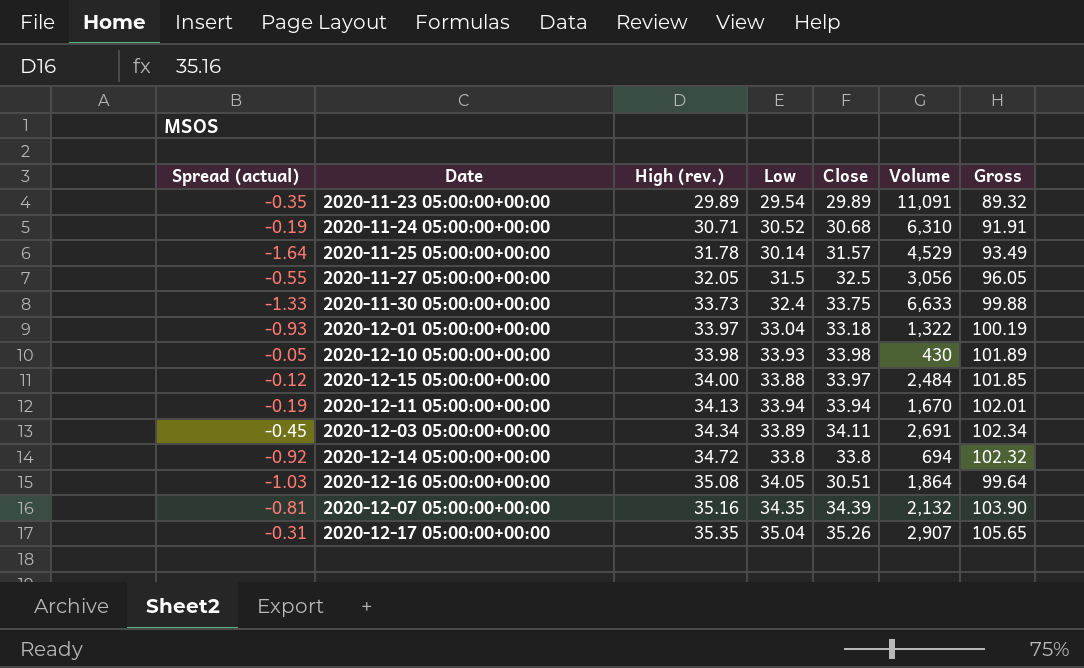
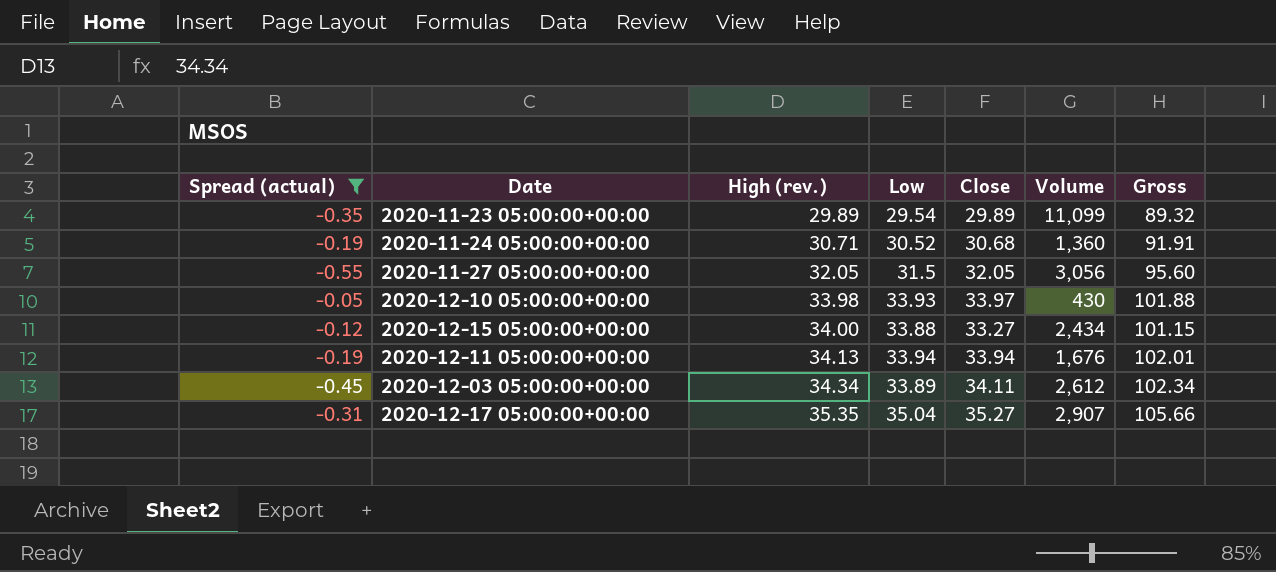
filter: none -> Spread (actual) >= -0.55
2020-11-23 05:00:00+00:00 | Volume: 11,091 -> 11,099
2020-11-24 05:00:00+00:00 | Volume: 6,310 -> 1,360
2020-11-27 05:00:00+00:00 | Close: 32.5 -> 32.05
2020-11-27 05:00:00+00:00 | Gross: 96.05 -> 95.60
2020-12-10 05:00:00+00:00 | Close: 33.98 -> 33.97
2020-12-10 05:00:00+00:00 | Gross: 101.89 -> 101.88
2020-12-15 05:00:00+00:00 | Close: 33.97 -> 33.27
2020-12-15 05:00:00+00:00 | Volume: 2,484 -> 2,434
2020-12-15 05:00:00+00:00 | Gross: 101.85 -> 101.15
2020-12-11 05:00:00+00:00 | Volume: 1,670 -> 1,676
2020-12-03 05:00:00+00:00 | Volume: 2,691 -> 2,612
2020-12-17 05:00:00+00:00 | Close: 35.26 -> 35.27
2020-12-17 05:00:00+00:00 | Gross: 105.65 -> 105.66

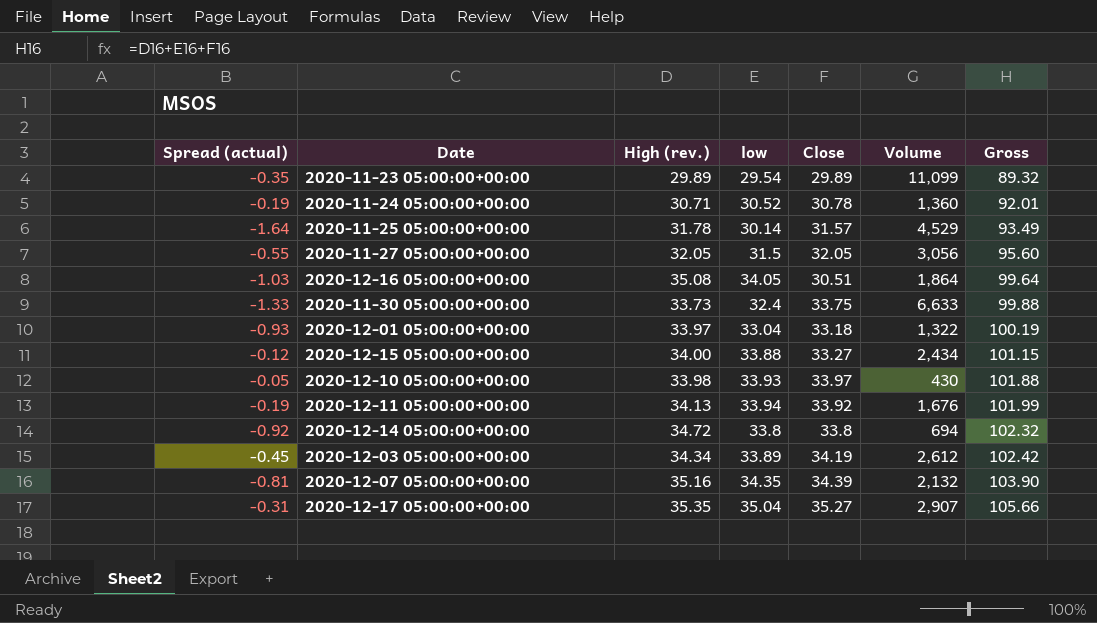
filter: Spread (actual) >= -0.55 -> none
row order: High (rev.) ascending -> Gross ascending
column name: Low -> low
2020-11-24 05:00:00+00:00 | Close: 30.68 -> 30.78
2020-11-24 05:00:00+00:00 | Gross: 91.91 -> 92.01
2020-12-11 05:00:00+00:00 | Close: 33.94 -> 33.92
2020-12-11 05:00:00+00:00 | Gross: 102.01 -> 101.99
2020-12-03 05:00:00+00:00 | Close: 34.11 -> 34.19
2020-12-03 05:00:00+00:00 | Gross: 102.34 -> 102.42

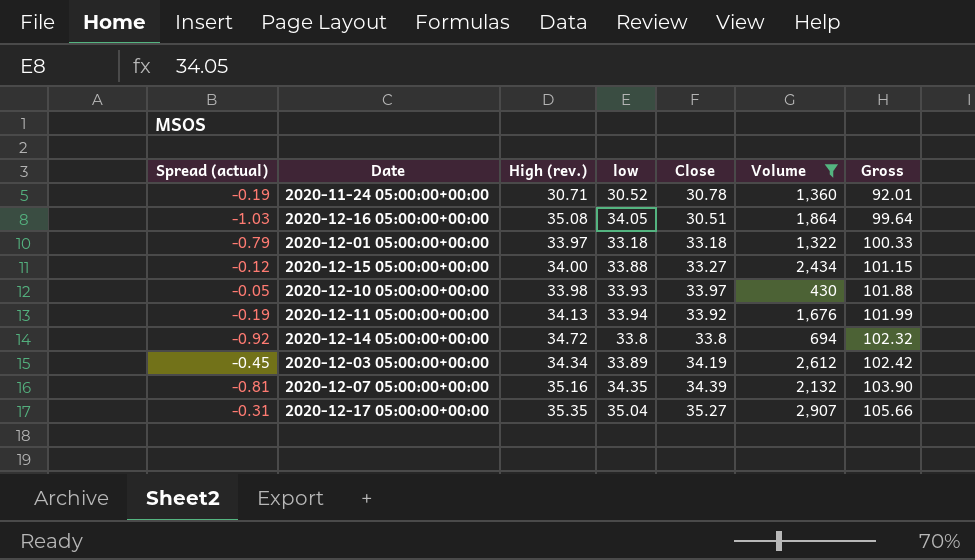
filter: none -> Volume <= 2,907
2020-12-01 05:00:00+00:00 | Spread (actual): -0.93 -> -0.79
2020-12-01 05:00:00+00:00 | low: 33.04 -> 33.18
2020-12-01 05:00:00+00:00 | Gross: 100.19 -> 100.33

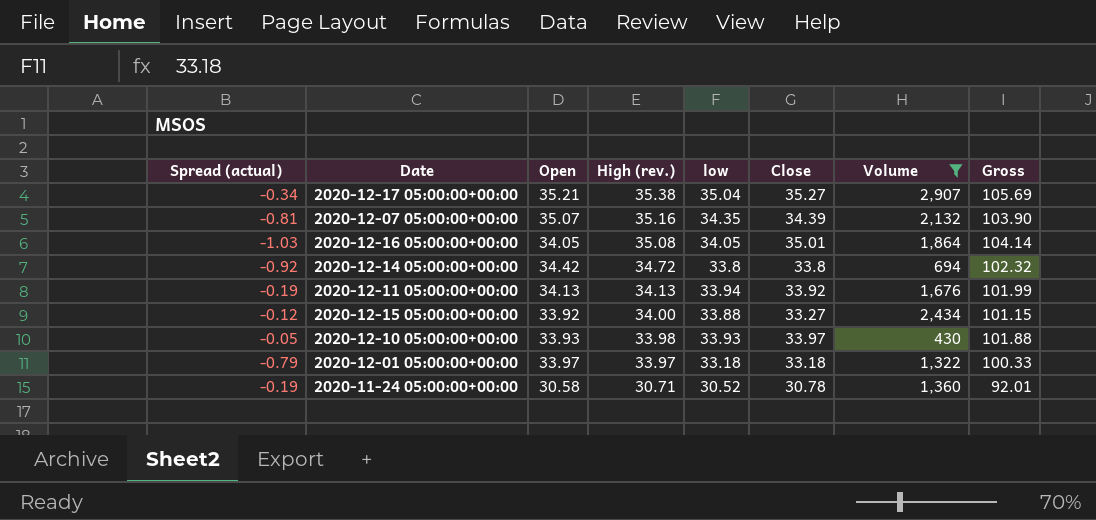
row order: Gross ascending -> High (rev.) descending
column Open | position: none -> 3
row 2020-12-03 05:00:00+00:00: -0.45 | 34.34 | 33.89 | 34.19 | 2,612 | 102.42 -> none
2020-12-17 05:00:00+00:00 | Spread (actual): -0.31 -> -0.34
2020-12-17 05:00:00+00:00 | High (rev.): 35.35 -> 35.38
2020-12-17 05:00:00+00:00 | Gross: 105.66 -> 105.69
2020-12-16 05:00:00+00:00 | Close: 30.51 -> 35.01
2020-12-16 05:00:00+00:00 | Gross: 99.64 -> 104.14

